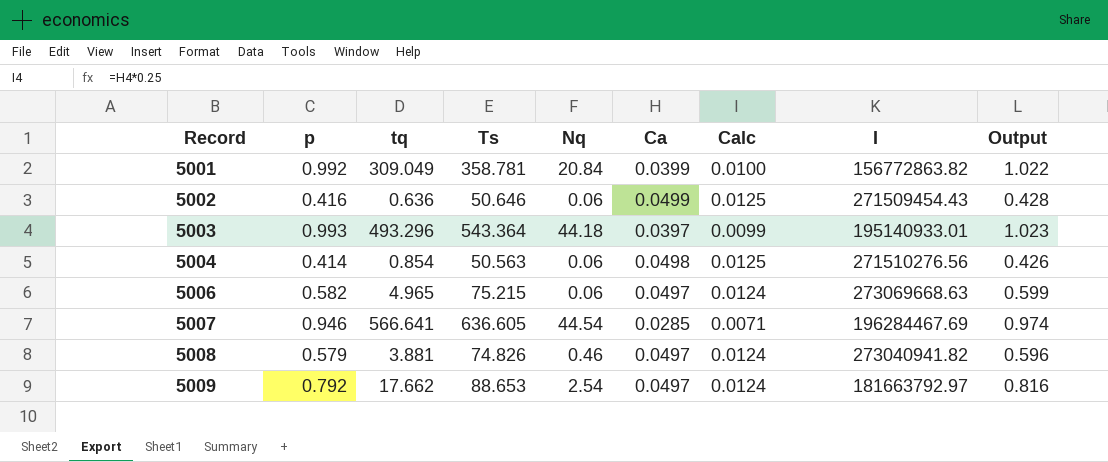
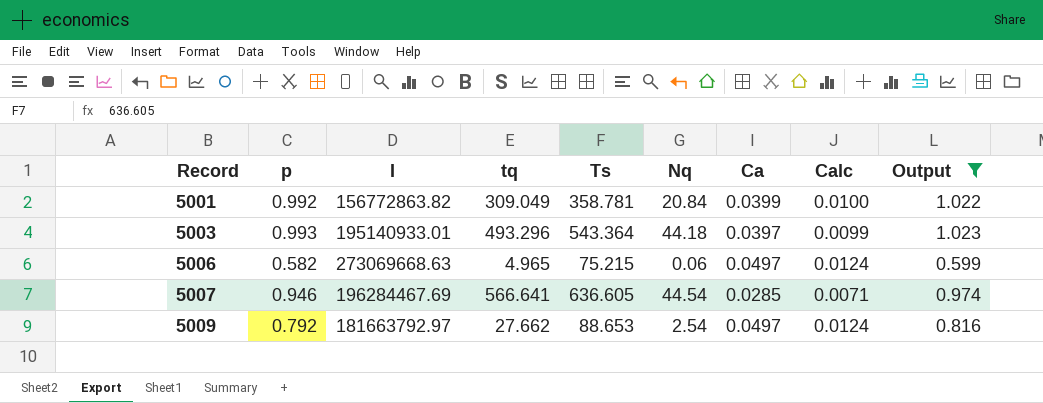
filter: none -> Output >= 0.599
column I | position: 8 -> 3
5009 | tq: 17.662 -> 27.662

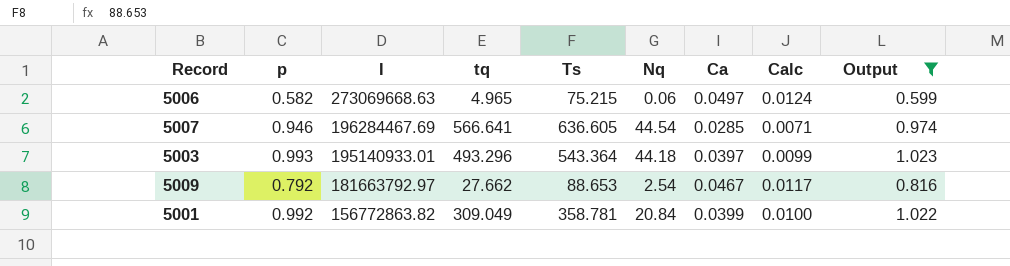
row order: Record ascending -> I descending
5009 | Ca: 0.0497 -> 0.0467
5009 | Calc: 0.0124 -> 0.0117

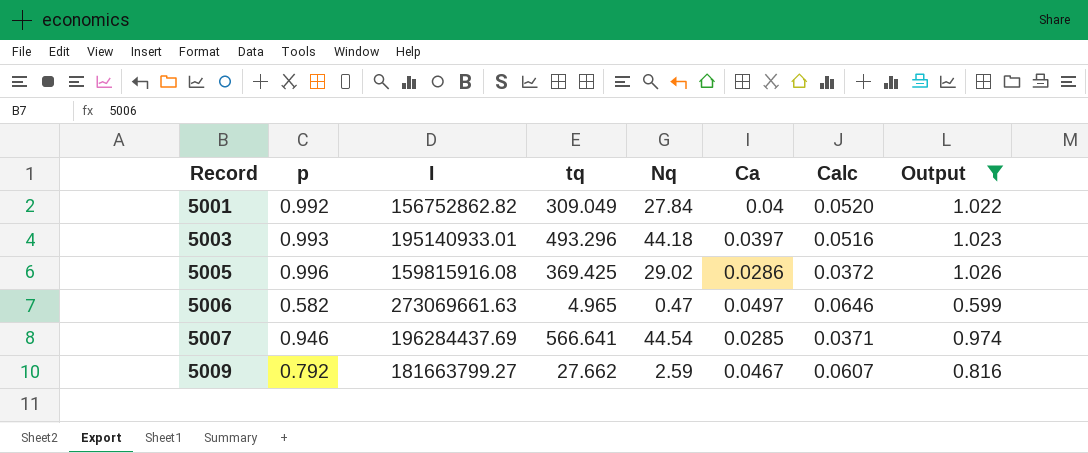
row order: I descending -> Record ascending
column Ts | position: 5 -> none
column Calc | formula: [Ca] * 0.25 -> [Ca] * 1.3
5001 | I: 156772863.82 -> 156752862.82
5001 | Nq: 20.84 -> 27.84
5001 | Ca: 0.0399 -> 0.04
row 5005: none -> 0.996 | 159815916.08 | 369.425 | 29.02 | 0.0286 | 0.0372 | 1.026
5006 | I: 273069668.63 -> 273069661.63
5006 | Nq: 0.06 -> 0.47
5007 | I: 196284467.69 -> 196284437.69
5009 | I: 181663792.97 -> 181663799.27
5009 | Nq: 2.54 -> 2.59

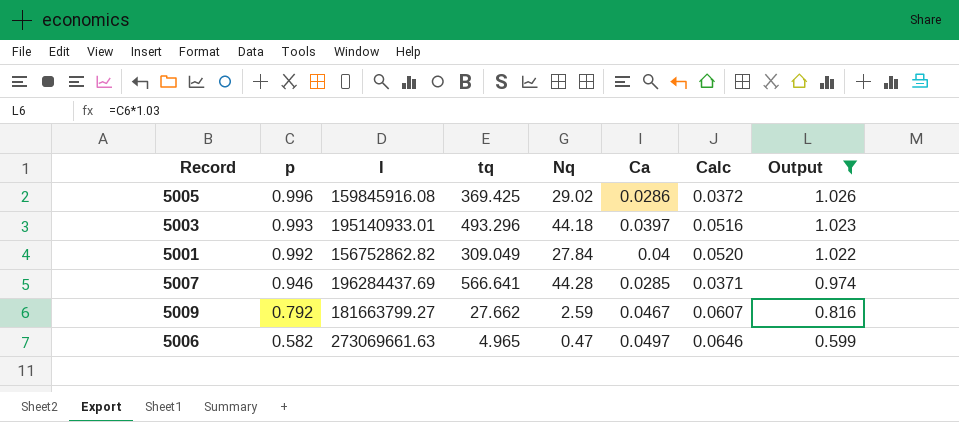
row order: Record ascending -> p descending
5005 | I: 159815916.08 -> 159845916.08
5007 | Nq: 44.54 -> 44.28

